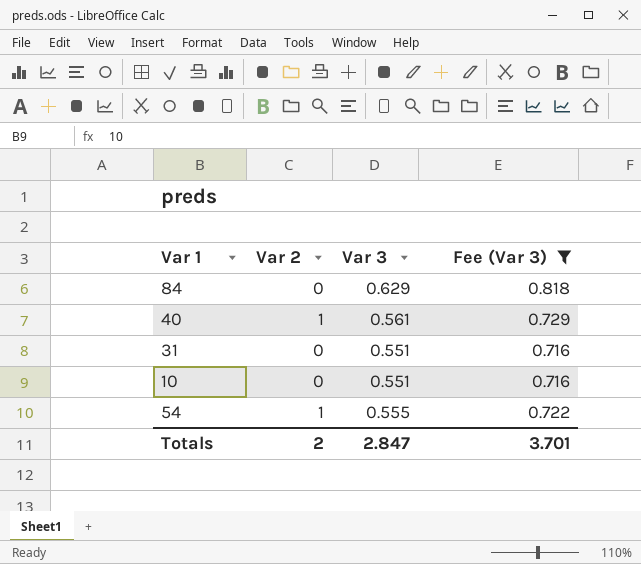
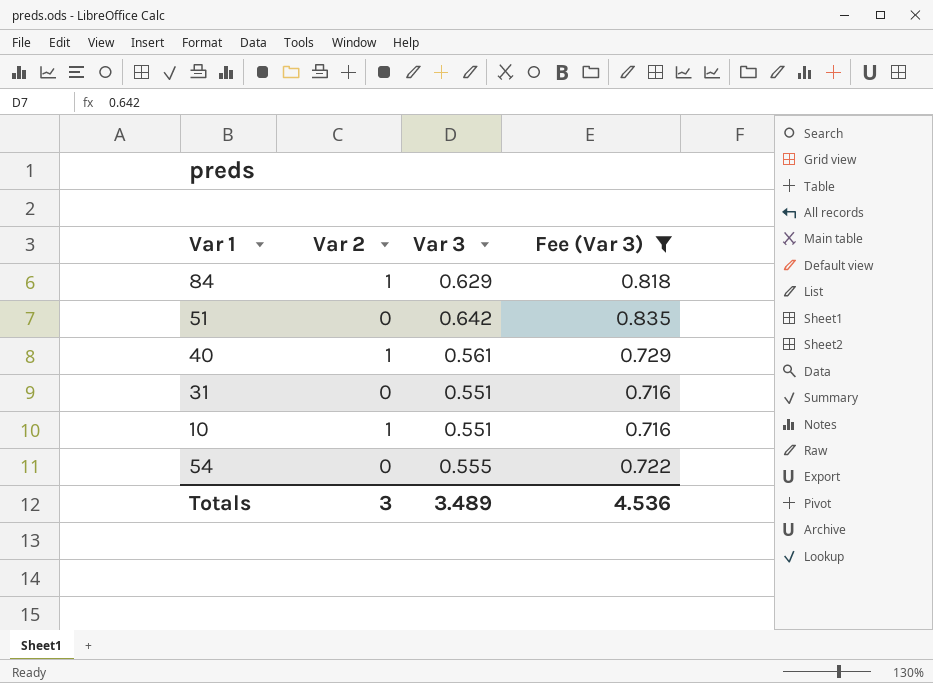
84 | Var 2: 0 -> 1
row 51: none -> 0 | 0.642 | 0.835
10 | Var 2: 0 -> 1
54 | Var 2: 1 -> 0
Totals | Var 2: 2 -> 3
Totals | Var 3: 2.847 -> 3.489
Totals | Fee (Var 3): 3.701 -> 4.536

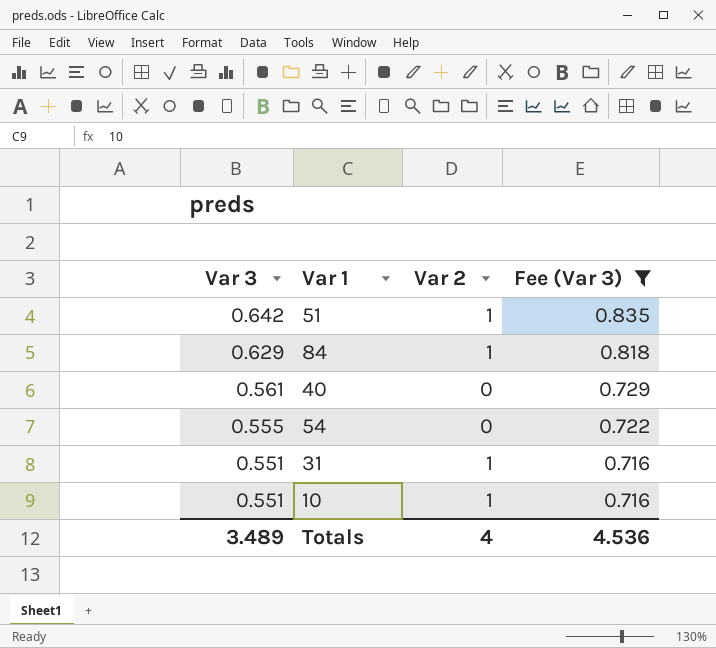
row order: none -> Var 3 descending
column Var 3 | position: 3 -> 1
51 | Var 2: 0 -> 1
40 | Var 2: 1 -> 0
31 | Var 2: 0 -> 1
Totals | Var 2: 3 -> 4

